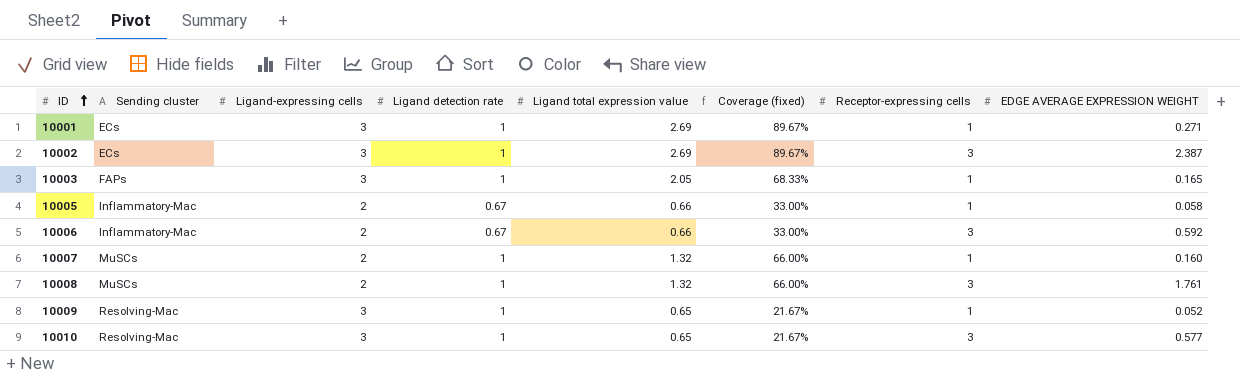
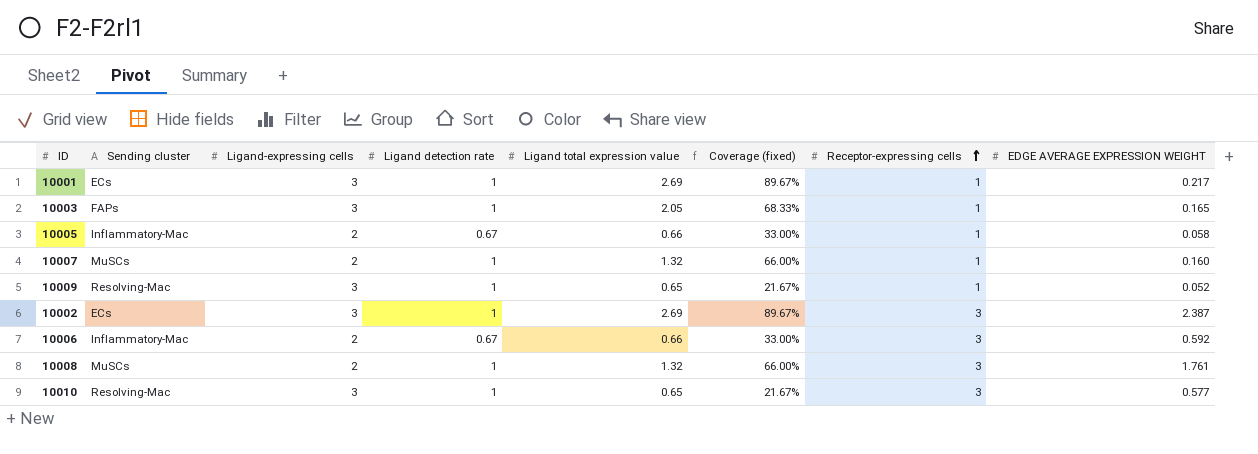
row order: ID ascending -> Receptor-expressing cells ascending
10001 | EDGE AVERAGE EXPRESSION WEIGHT: 0.271 -> 0.217

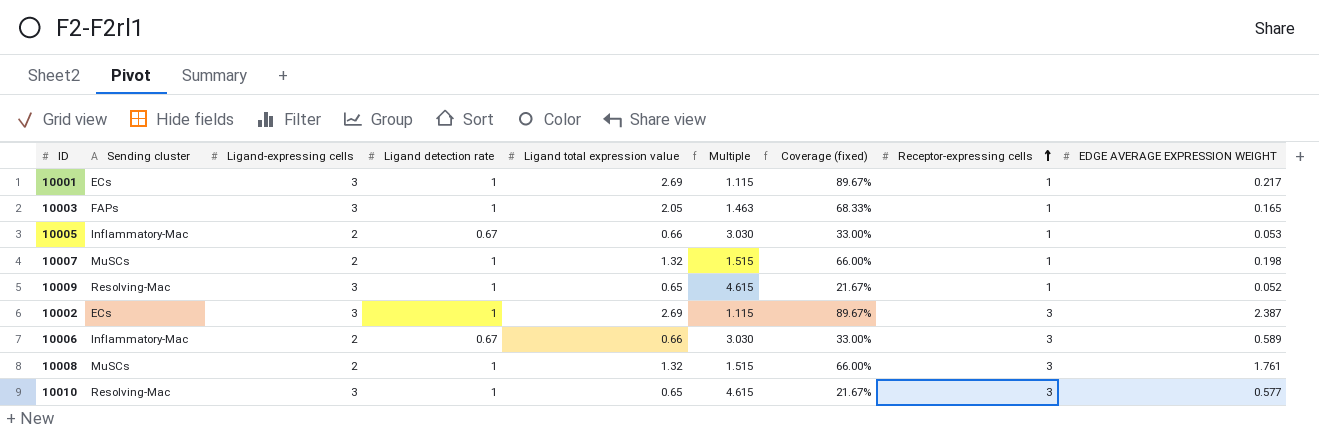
column Multiple | formula: none -> [Ligand-expressing cells] / [Ligand total expression value]
10005 | EDGE AVERAGE EXPRESSION WEIGHT: 0.058 -> 0.053
10007 | EDGE AVERAGE EXPRESSION WEIGHT: 0.160 -> 0.198
10006 | EDGE AVERAGE EXPRESSION WEIGHT: 0.592 -> 0.589

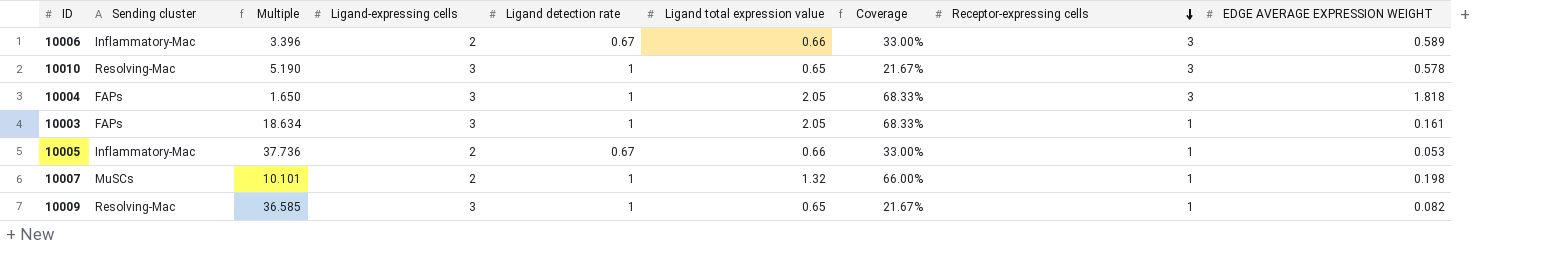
row order: Receptor-expressing cells ascending -> Receptor-expressing cells descending
column Multiple | formula: [Ligand-expressing cells] / [Ligand total expression value] -> [Ligand-expressing cells] / [EDGE AVERAGE EXPRESSION WEIGHT]
column Multiple | position: 6 -> 3
column name: Coverage (fixed) -> Coverage
row 10001: ECs | 3 | 1 | 2.69 | 1.115 | 89.67% | 1 | 0.217 -> none
row 10002: ECs | 3 | 1 | 2.69 | 1.115 | 89.67% | 3 | 2.387 -> none
row 10008: MuSCs | 2 | 1 | 1.32 | 1.515 | 66.00% | 3 | 1.761 -> none
10010 | EDGE AVERAGE EXPRESSION WEIGHT: 0.577 -> 0.578
row 10004: none -> FAPs | 1.650 | 3 | 1 | 2.05 | 68.33% | 3 | 1.818
10003 | EDGE AVERAGE EXPRESSION WEIGHT: 0.165 -> 0.161
10009 | EDGE AVERAGE EXPRESSION WEIGHT: 0.052 -> 0.082

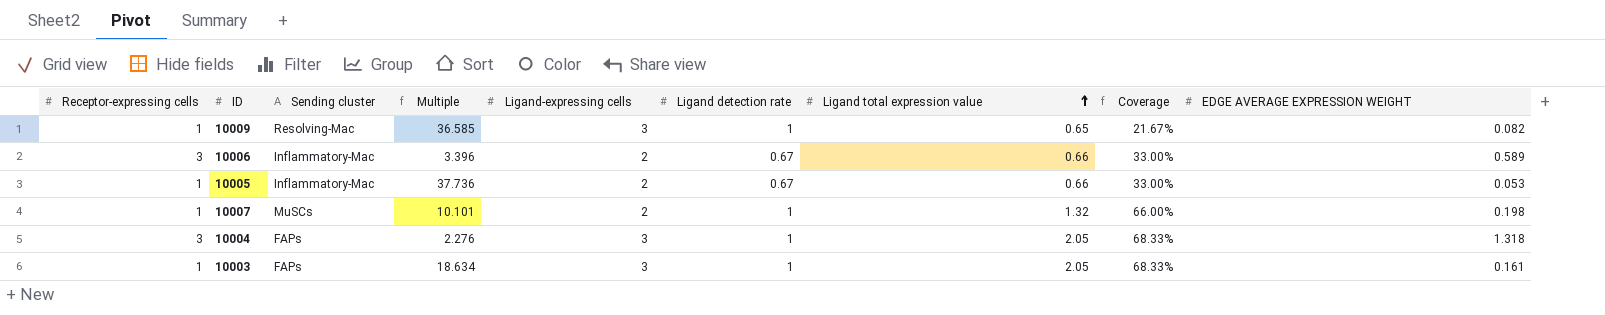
row order: Receptor-expressing cells descending -> Ligand total expression value ascending
column Receptor-expressing cells | position: 8 -> 1
row 10010: Resolving-Mac | 5.190 | 3 | 1 | 0.65 | 21.67% | 3 | 0.578 -> none
10004 | Multiple: 1.650 -> 2.276
10004 | EDGE AVERAGE EXPRESSION WEIGHT: 1.818 -> 1.318

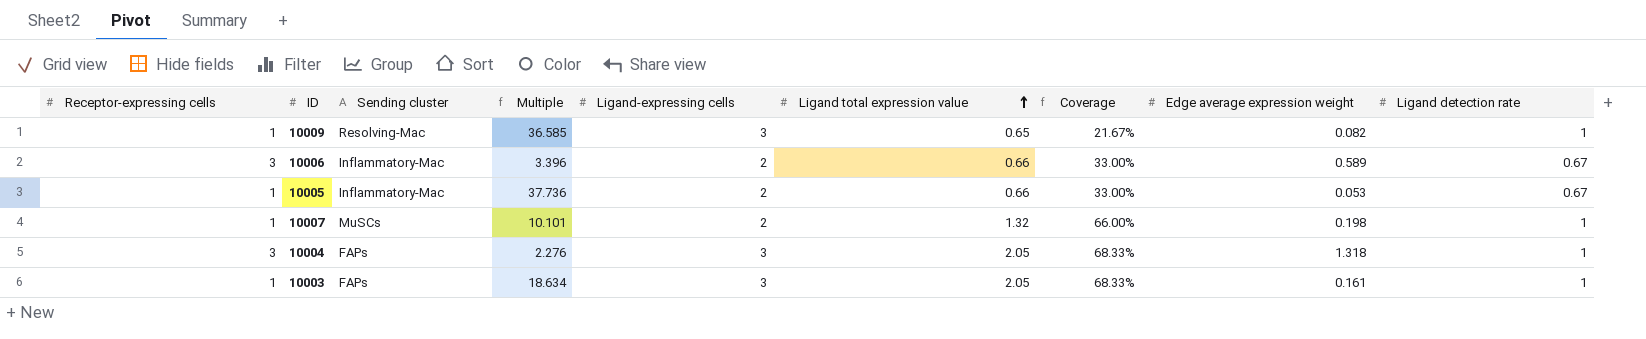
column name: EDGE AVERAGE EXPRESSION WEIGHT -> Edge average expression weight
column Ligand detection rate | position: 6 -> 9

